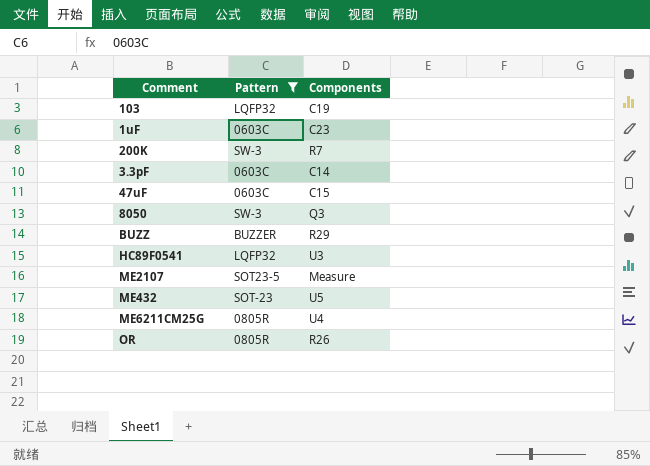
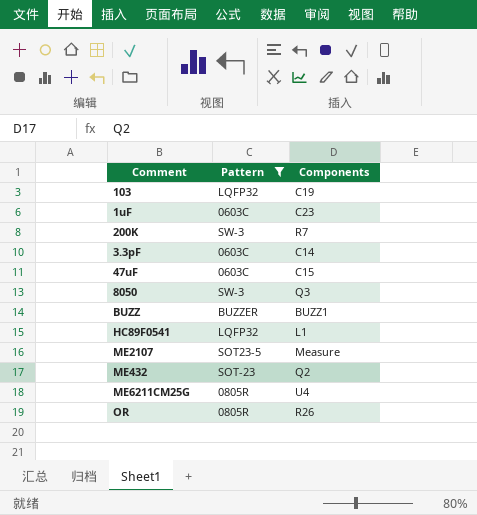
BUZZ | Components: R29 -> BUZZ1
HC89F0541 | Components: U3 -> L1
ME432 | Components: U5 -> Q2

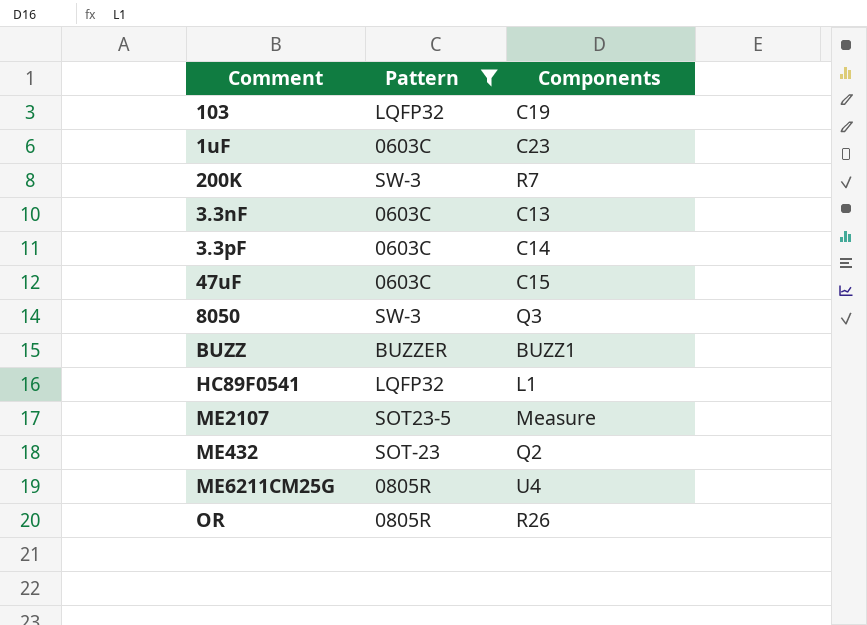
row 3.3nF: none -> 0603C | C13

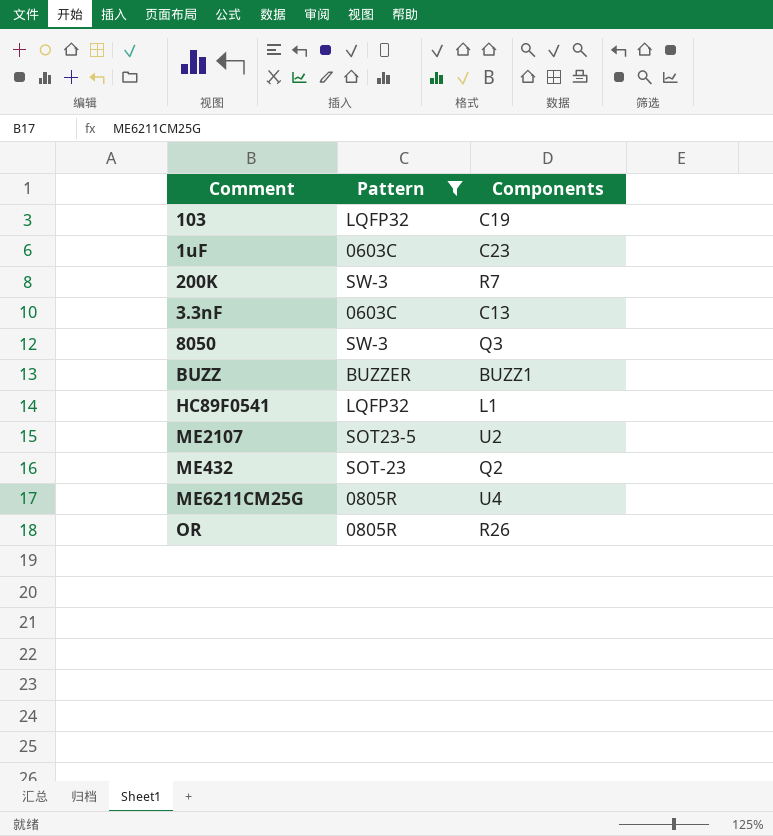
row 3.3pF: 0603C | C14 -> none
row 47uF: 0603C | C15 -> none
ME2107 | Components: Measure -> U2

